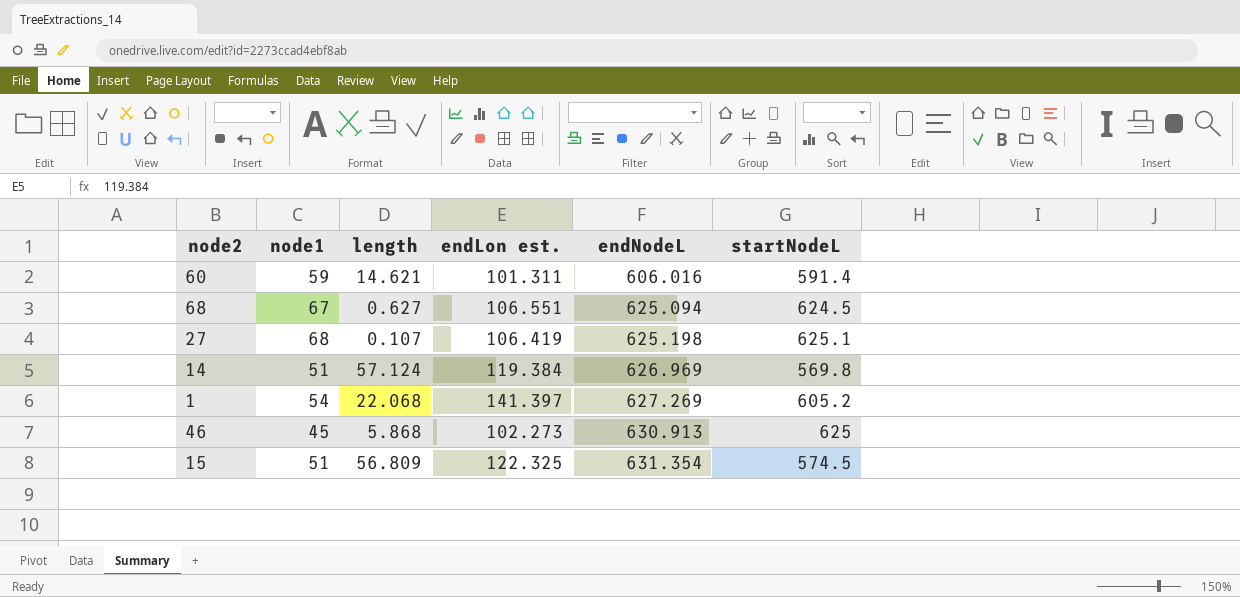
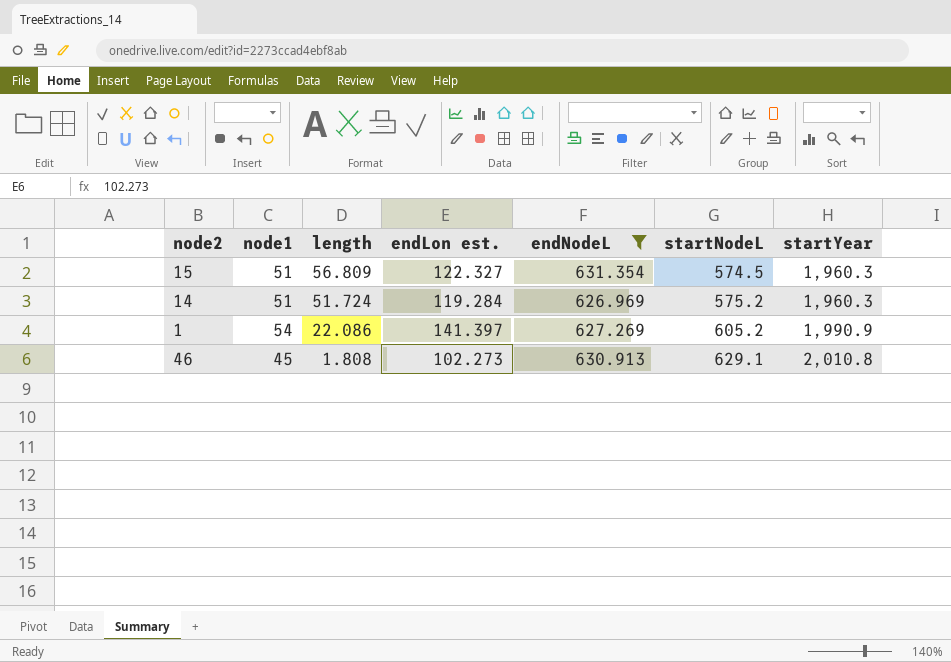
filter: none -> endNodeL >= 626.969
row order: endNodeL ascending -> length descending
column startYear | position: none -> 7
15 | endLon est.: 122.325 -> 122.327
14 | length: 57.124 -> 51.724
14 | endLon est.: 119.384 -> 119.284
14 | startNodeL: 569.8 -> 575.2
1 | length: 22.068 -> 22.086
46 | length: 5.868 -> 1.808
46 | startNodeL: 625 -> 629.1

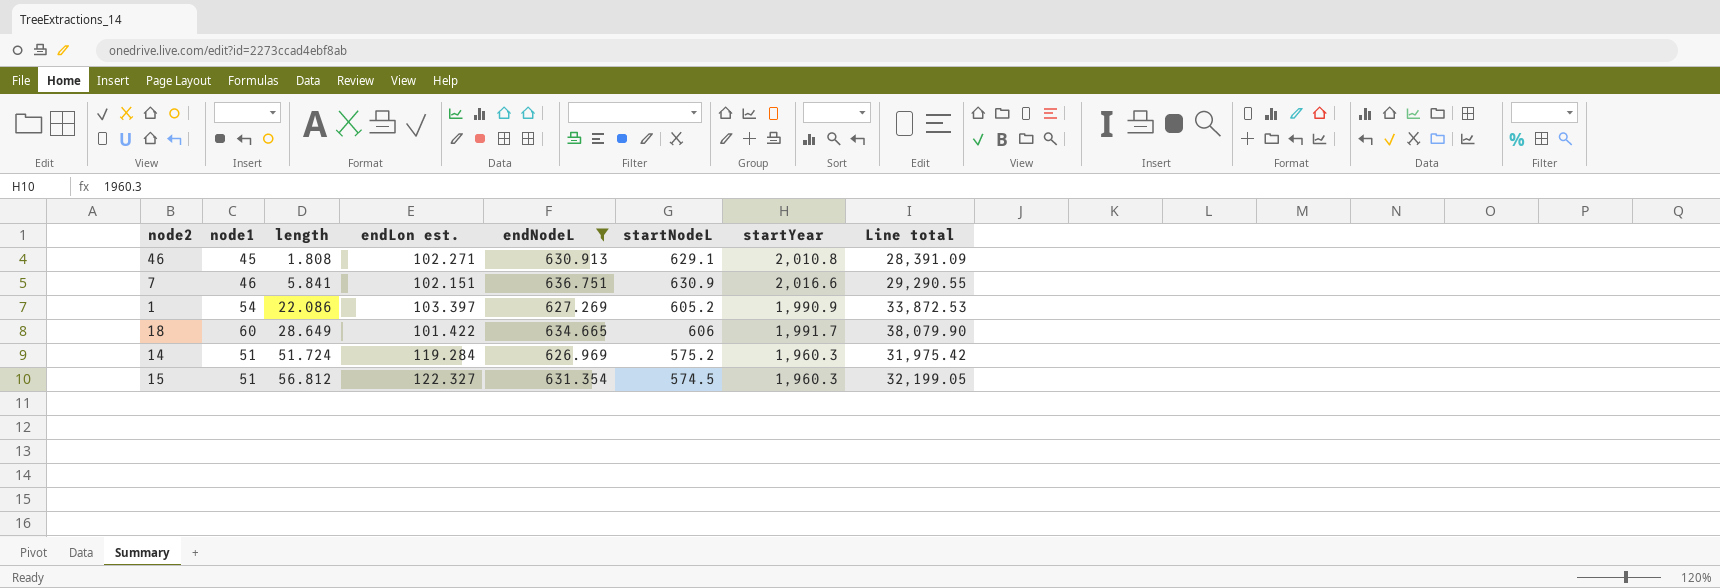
row order: length descending -> length ascending
column Line total | formula: none -> [node1] * [endNodeL]
46 | endLon est.: 102.273 -> 102.271
row 7: none -> 46 | 5.841 | 102.151 | 636.751 | 630.9 | 2,016.6 | 29,290.55
1 | endLon est.: 141.397 -> 103.397
row 18: none -> 60 | 28.649 | 101.422 | 634.665 | 606 | 1,991.7 | 38,079.90
15 | length: 56.809 -> 56.812

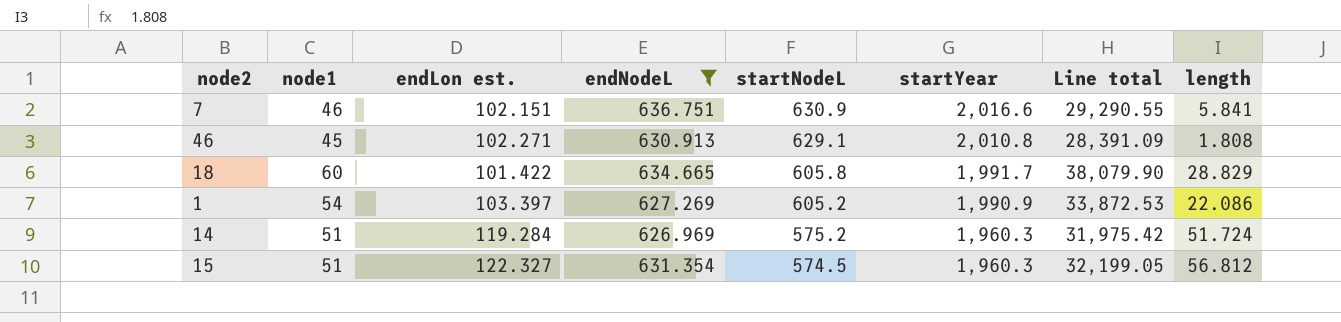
row order: length ascending -> startNodeL descending
column length | position: 3 -> 8
18 | startNodeL: 606 -> 605.8
18 | length: 28.649 -> 28.829

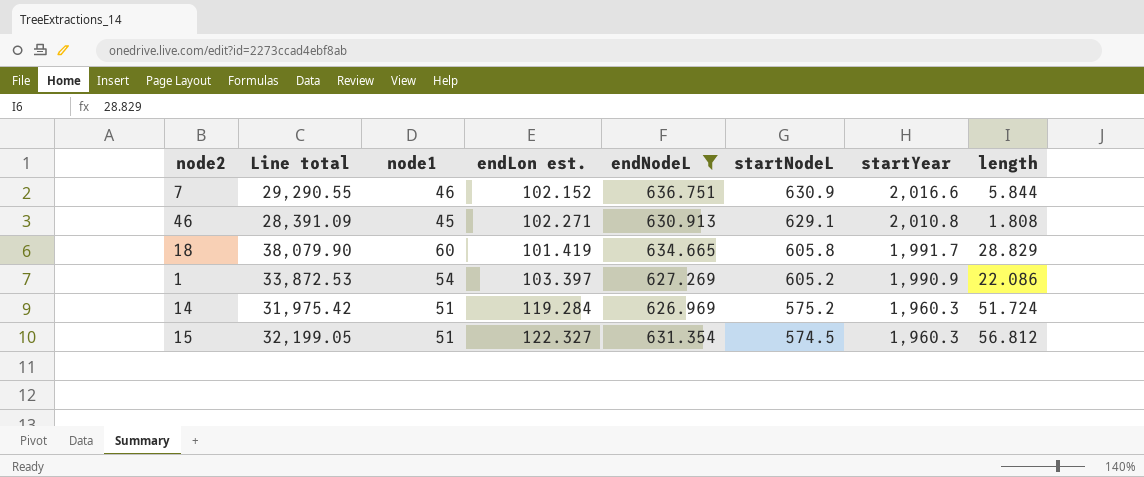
column Line total | position: 7 -> 2
7 | endLon est.: 102.151 -> 102.152
7 | length: 5.841 -> 5.844
18 | endLon est.: 101.422 -> 101.419

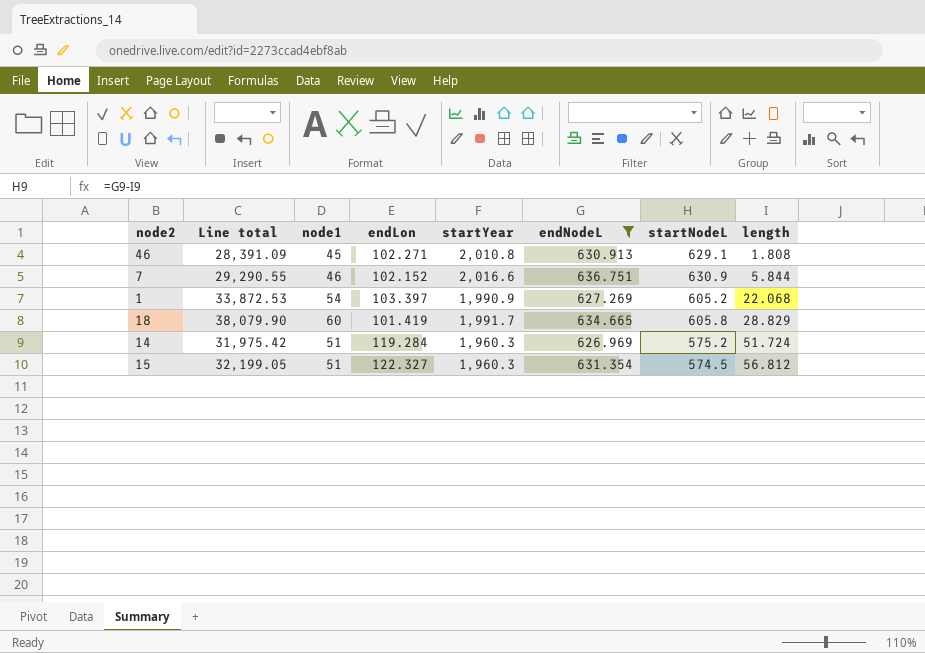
row order: startNodeL descending -> length ascending
column name: endLon est. -> endLon
column startYear | position: 7 -> 5
1 | length: 22.086 -> 22.068

